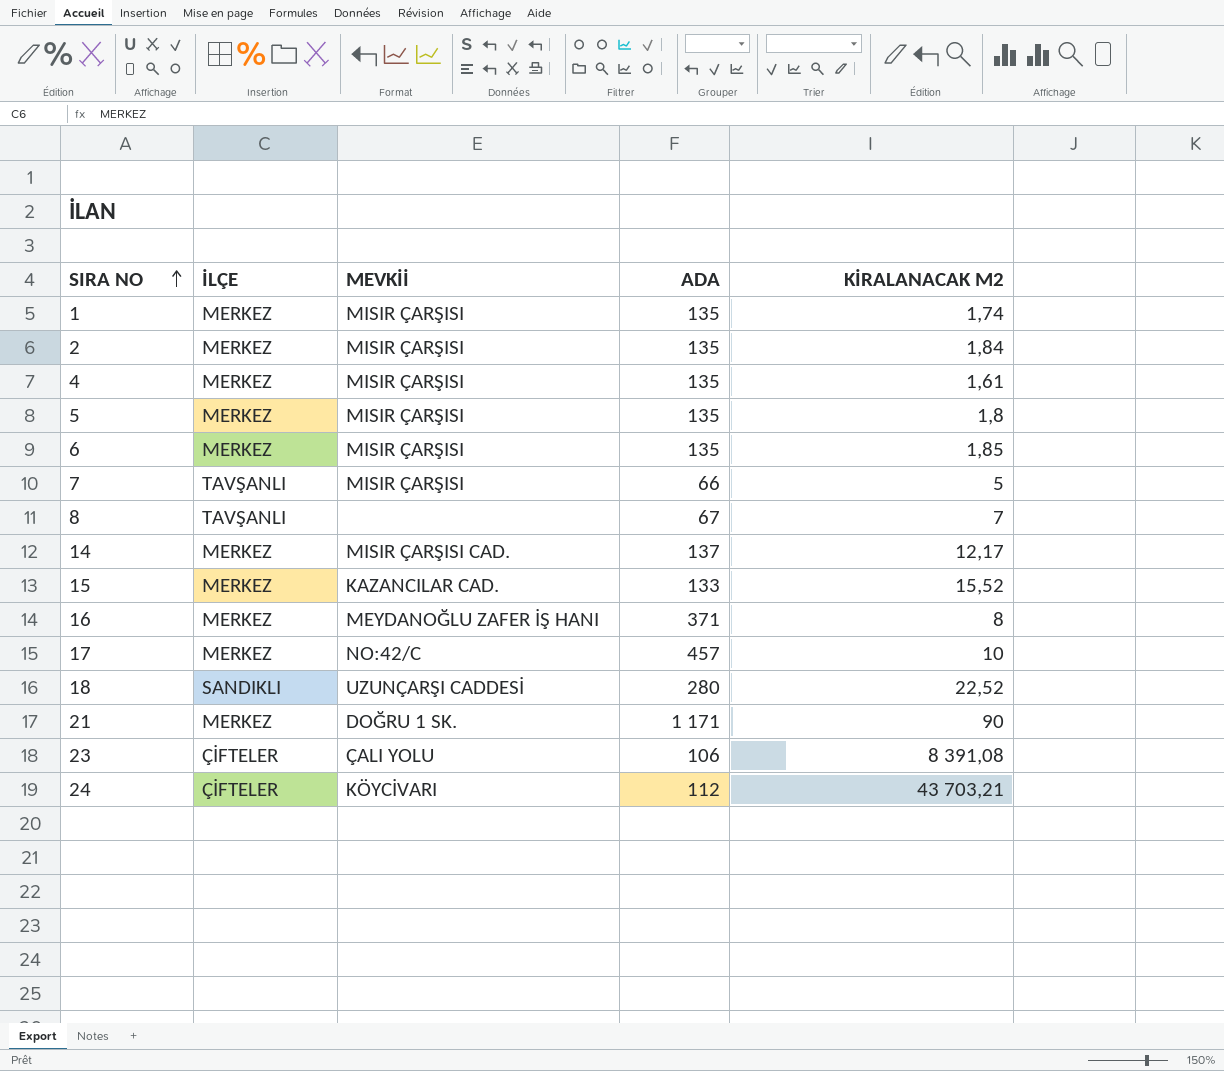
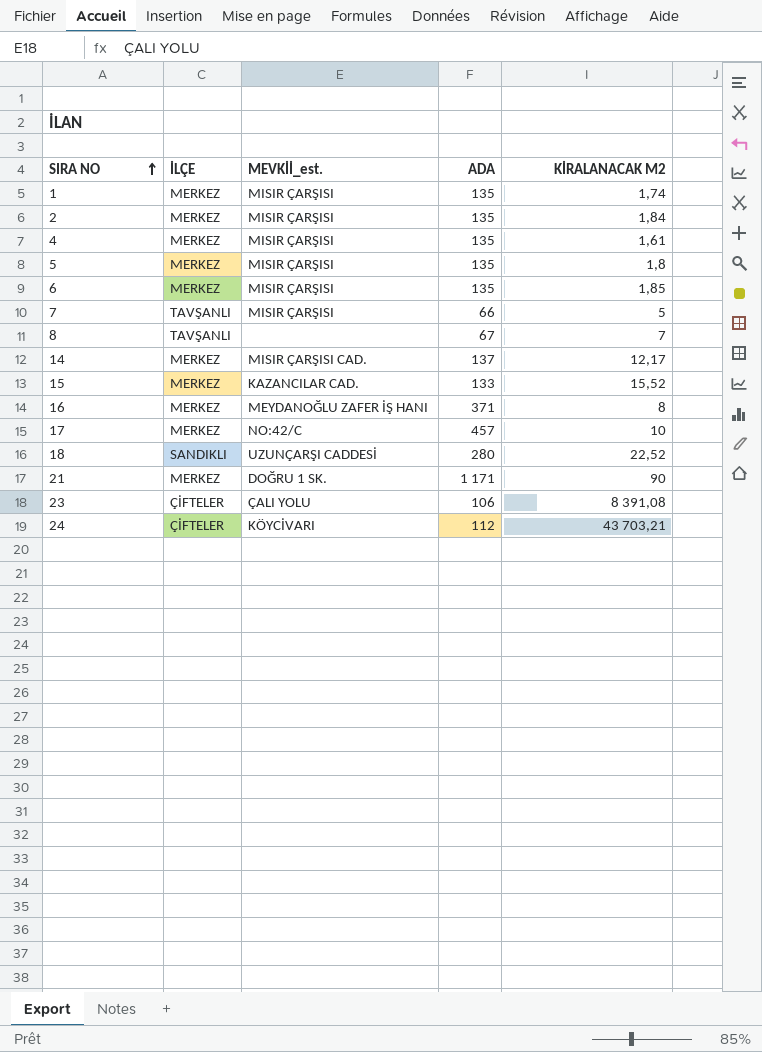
column name: MEVKİİ -> MEVKİİ_est.

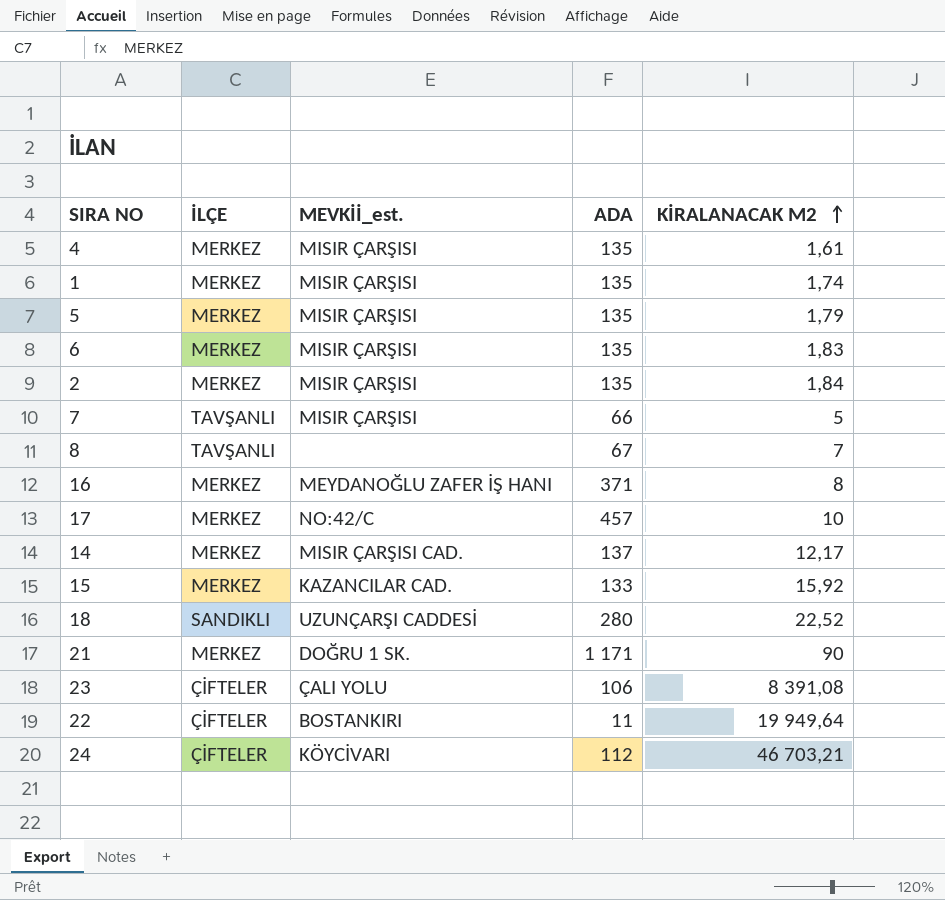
row order: SIRA NO ascending -> KİRALANACAK M2 ascending
5 | KİRALANACAK M2: 1,8 -> 1,79
6 | KİRALANACAK M2: 1,85 -> 1,83
15 | KİRALANACAK M2: 15,52 -> 15,92
row 22: none -> ÇİFTELER | BOSTANKIRI | 11 | 19 949,64
24 | KİRALANACAK M2: 43 703,21 -> 46 703,21

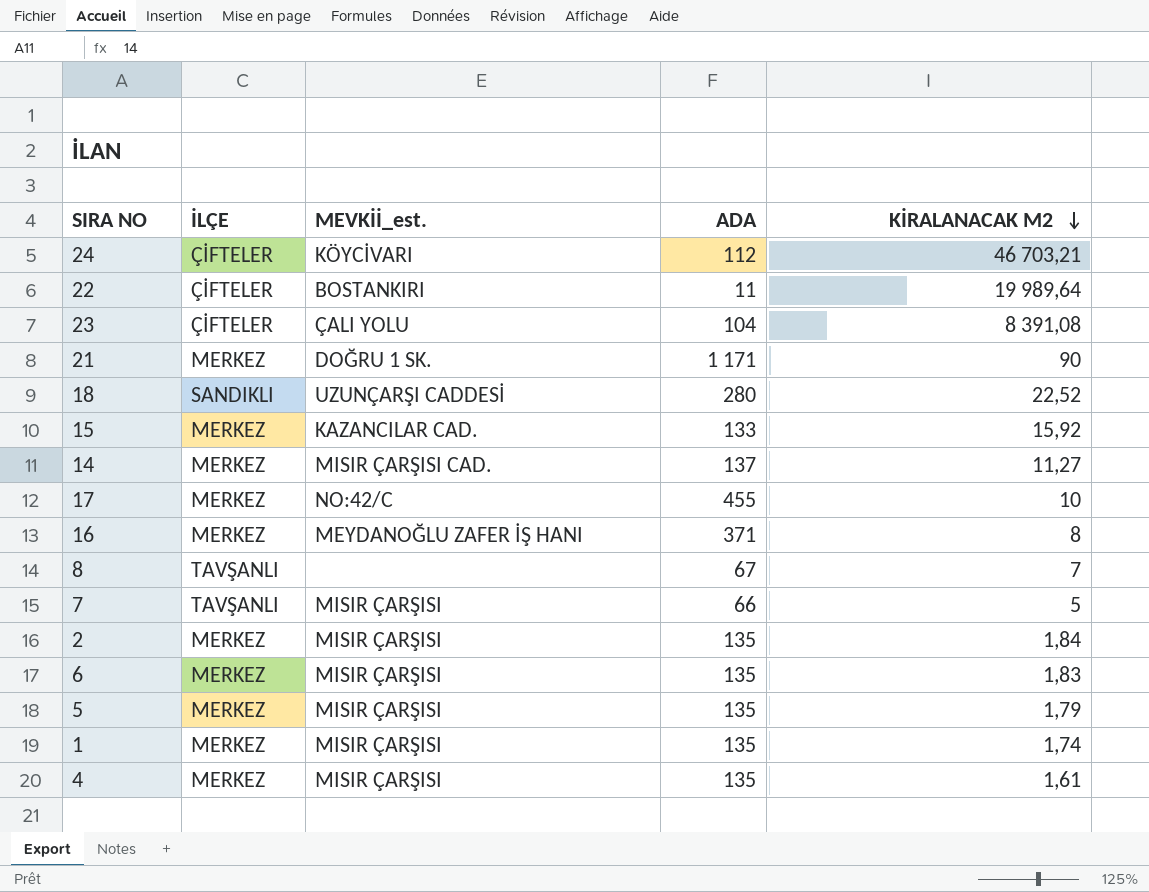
row order: KİRALANACAK M2 ascending -> KİRALANACAK M2 descending
22 | KİRALANACAK M2: 19 949,64 -> 19 989,64
23 | ADA: 106 -> 104
14 | KİRALANACAK M2: 12,17 -> 11,27
17 | ADA: 457 -> 455

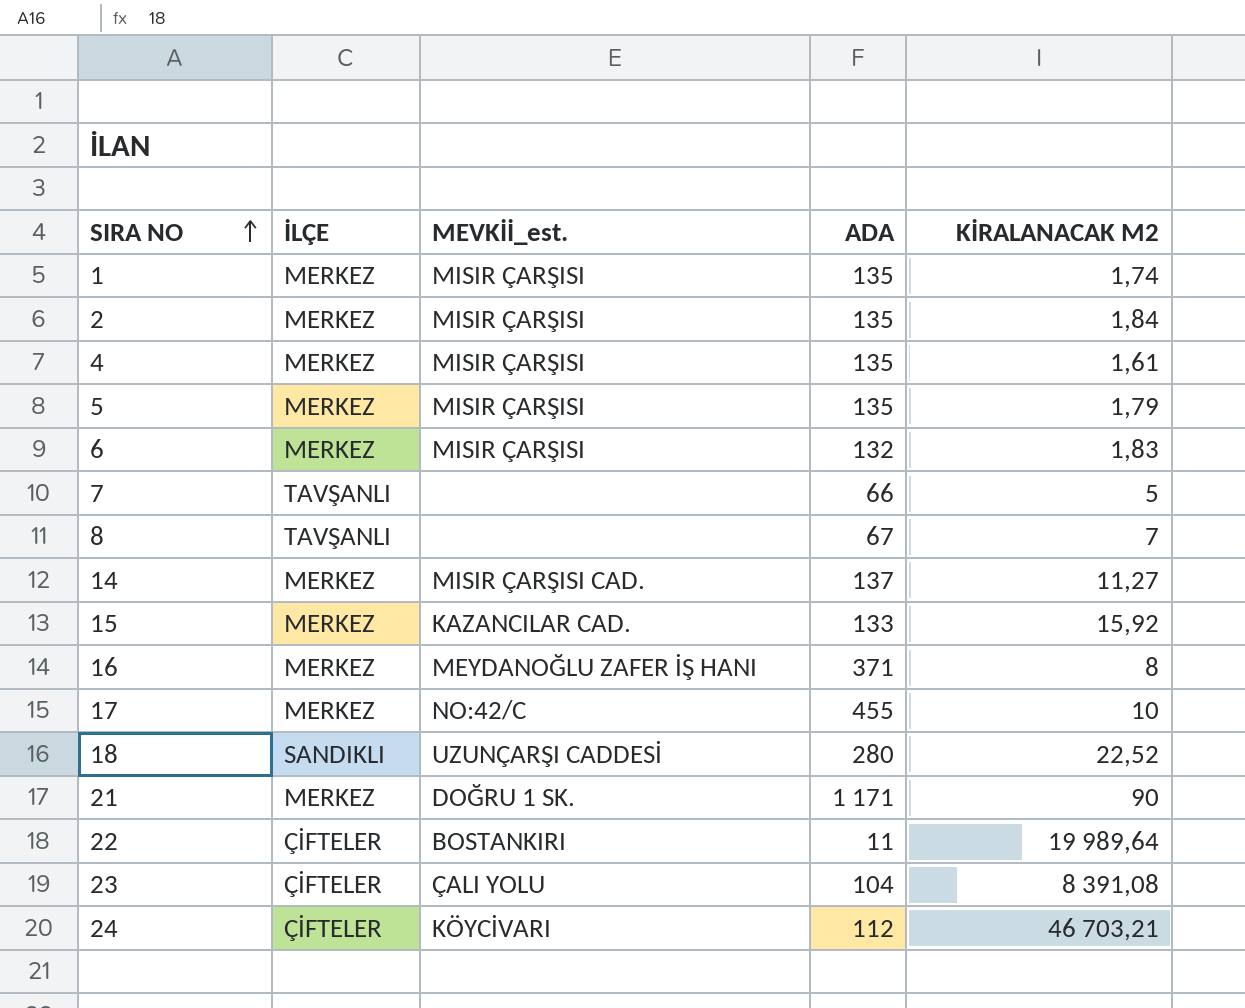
row order: KİRALANACAK M2 descending -> SIRA NO ascending
6 | ADA: 135 -> 132
7 | MEVKİİ_est.: MISIR ÇARŞISI -> none

